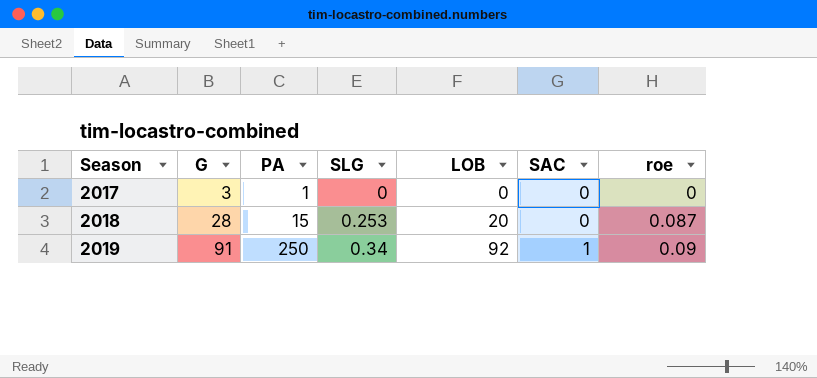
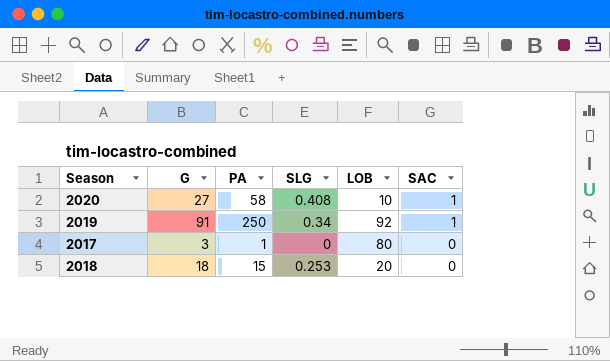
row order: Season ascending -> SAC descending
column roe | position: 7 -> none
row 2020: none -> 27 | 58 | 0.408 | 10 | 1
2017 | LOB: 0 -> 80
2018 | G: 28 -> 18

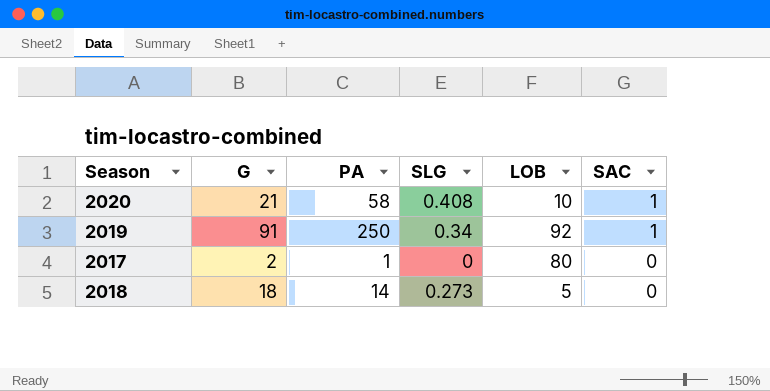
2020 | G: 27 -> 21
2017 | G: 3 -> 2
2018 | PA: 15 -> 14
2018 | SLG: 0.253 -> 0.273
2018 | LOB: 20 -> 5

